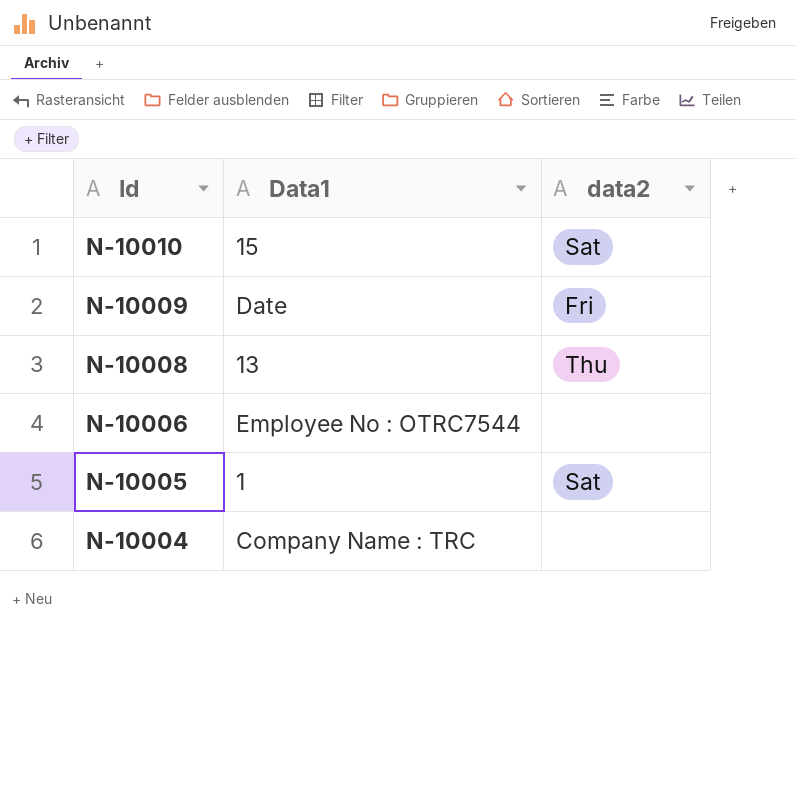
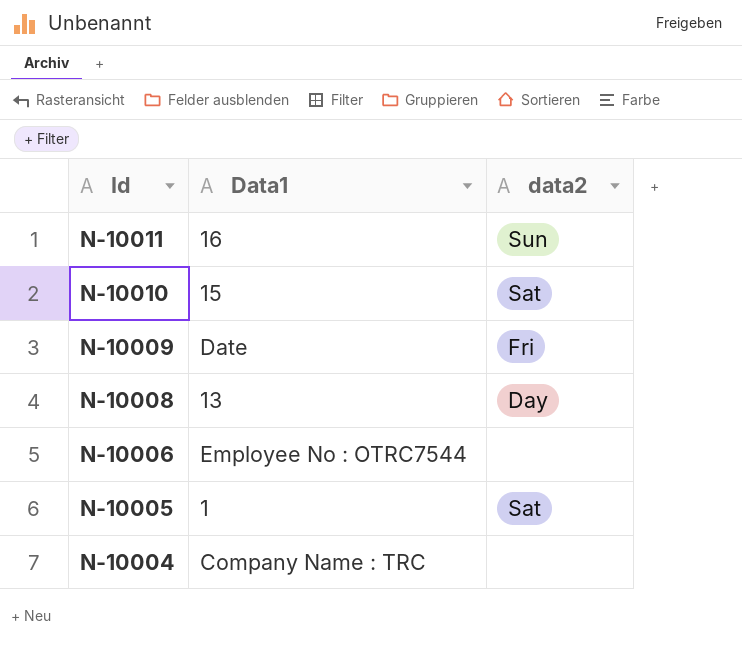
row N-10011: none -> 16 | Sun
N-10008 | data2: Thu -> Day

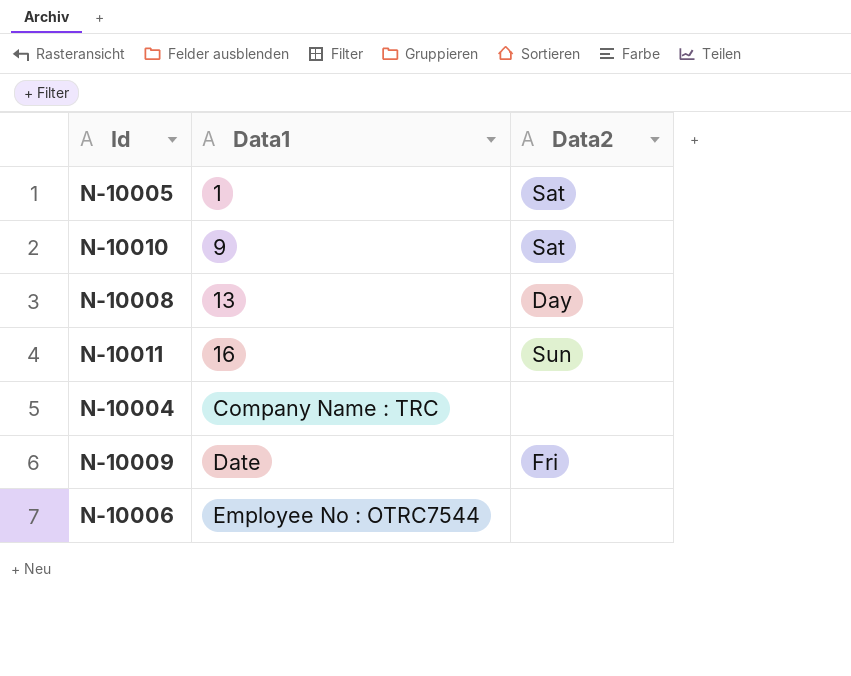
row order: Id descending -> Data1 ascending
column name: data2 -> Data2
N-10010 | Data1: 15 -> 9

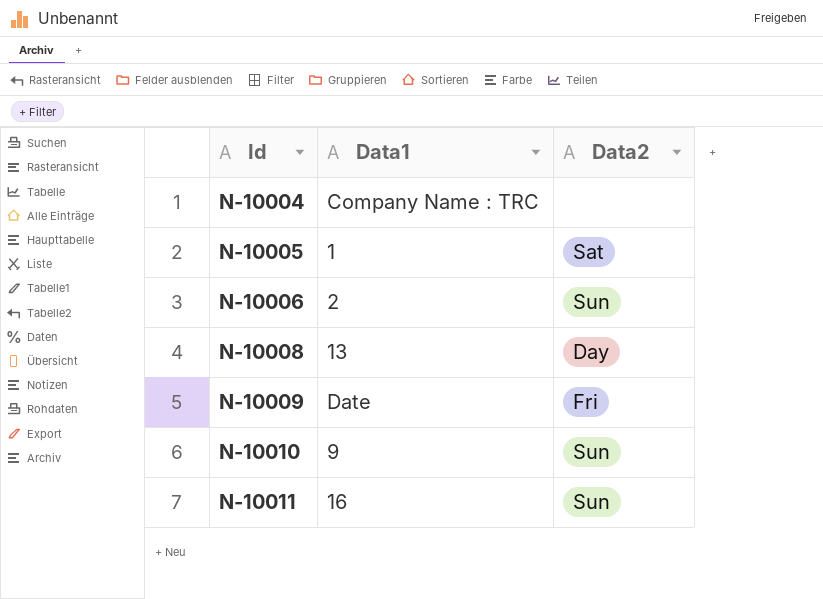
row order: Data1 ascending -> Id ascending
N-10006 | Data1: Employee No : OTRC7544 -> 2
N-10006 | Data2: none -> Sun
N-10010 | Data2: Sat -> Sun

